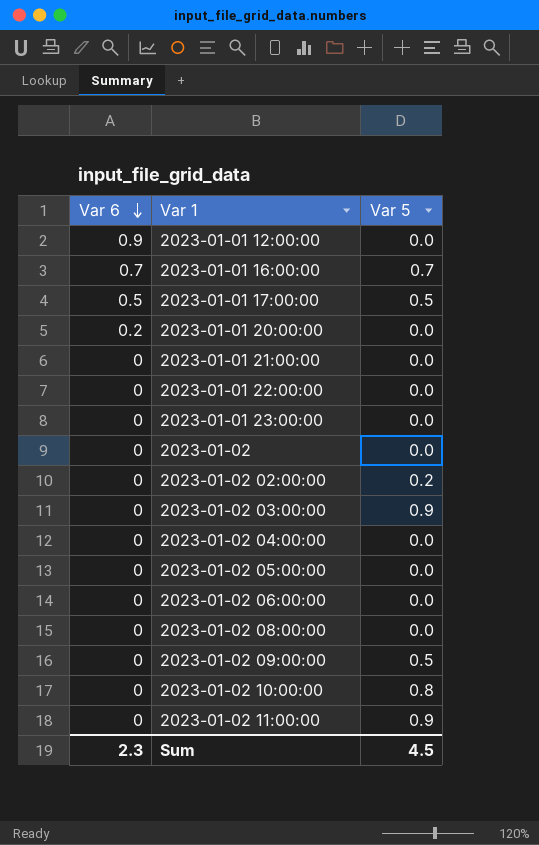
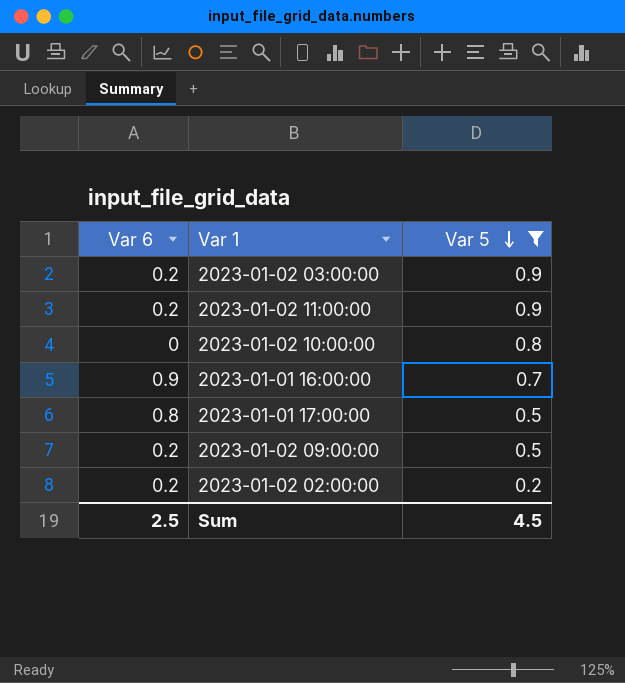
filter: none -> Var 5 != 0.0
row order: Var 6 descending -> Var 5 descending
2023-01-02 03:00:00 | Var 6: 0 -> 0.2
2023-01-02 11:00:00 | Var 6: 0 -> 0.2
2023-01-01 16:00:00 | Var 6: 0.7 -> 0.9
2023-01-01 17:00:00 | Var 6: 0.5 -> 0.8
2023-01-02 09:00:00 | Var 6: 0 -> 0.2
2023-01-02 02:00:00 | Var 6: 0 -> 0.2
Sum | Var 6: 2.3 -> 2.5

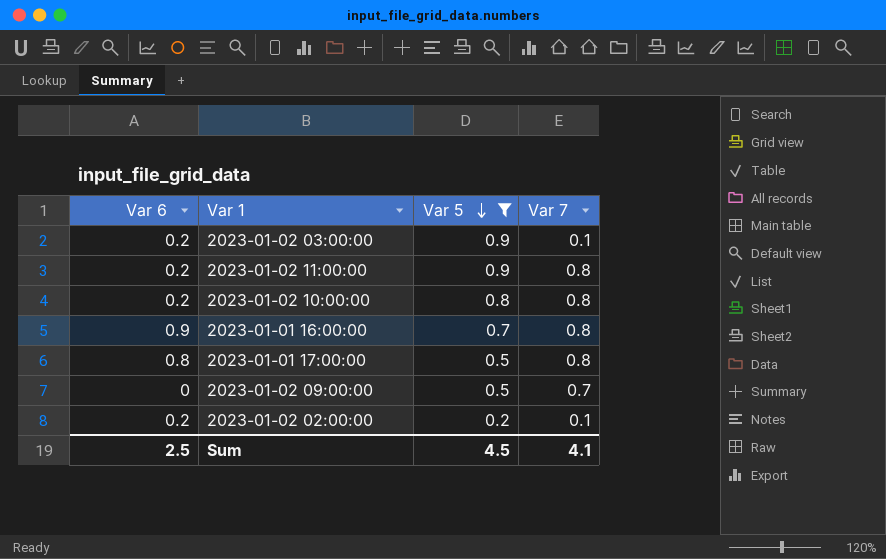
column Var 7 | position: none -> 4
2023-01-02 10:00:00 | Var 6: 0 -> 0.2
2023-01-02 09:00:00 | Var 6: 0.2 -> 0

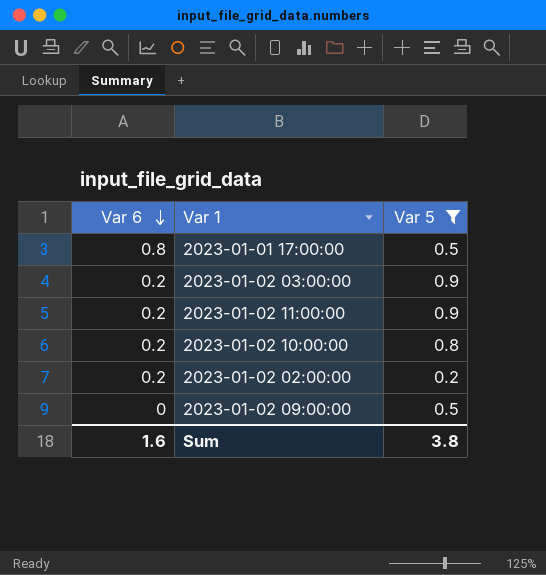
row order: Var 5 descending -> Var 6 descending
column Var 7 | position: 4 -> none
row 2023-01-01 16:00:00: 0.9 | 0.7 | 0.8 -> none
Sum | Var 6: 2.5 -> 1.6
Sum | Var 5: 4.5 -> 3.8

